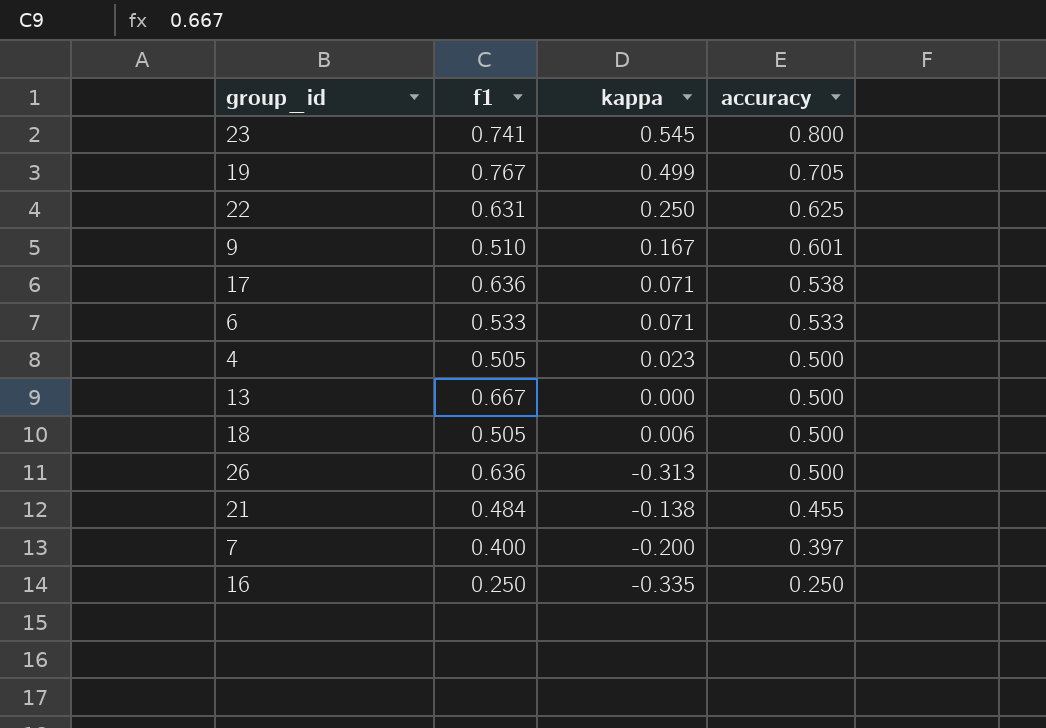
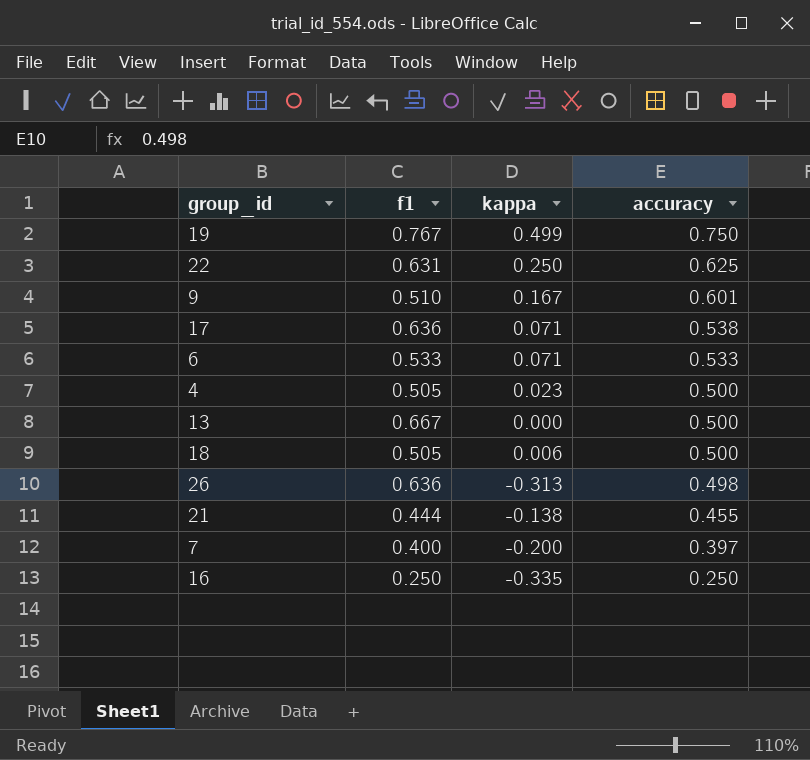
row 23: 0.741 | 0.545 | 0.800 -> none
19 | accuracy: 0.705 -> 0.750
26 | accuracy: 0.500 -> 0.498
21 | f1: 0.484 -> 0.444

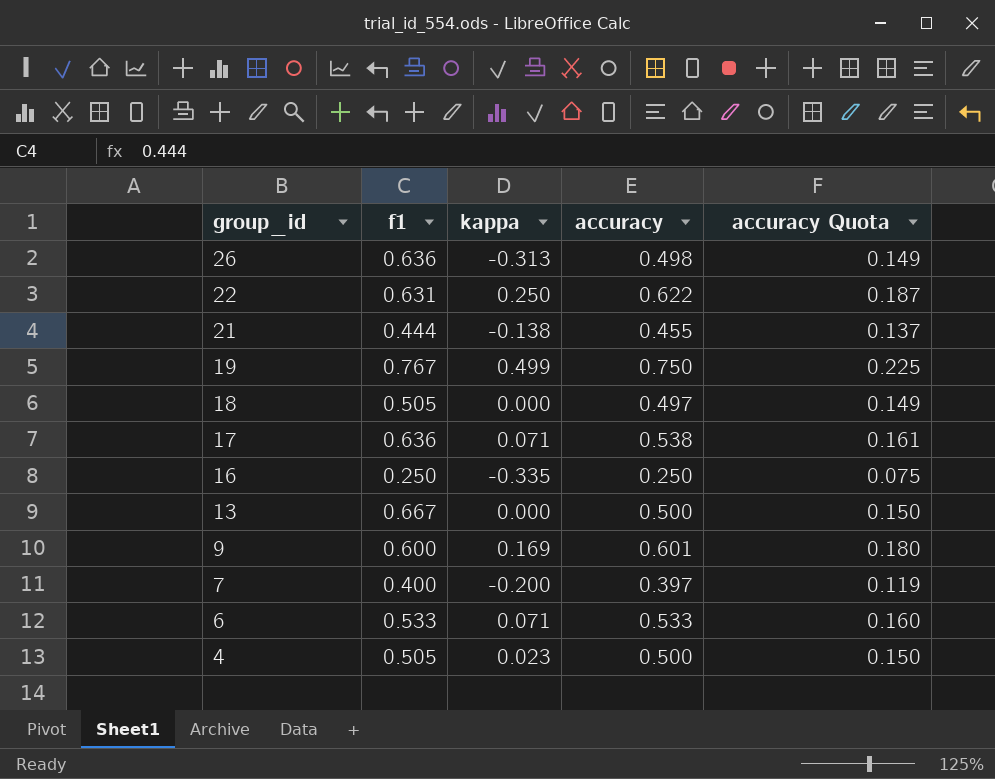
row order: accuracy descending -> group_id descending
column accuracy Quota | formula: none -> [accuracy] * 0.3
22 | accuracy: 0.625 -> 0.622
18 | kappa: 0.006 -> 0.000
18 | accuracy: 0.500 -> 0.497
9 | f1: 0.510 -> 0.600
9 | kappa: 0.167 -> 0.169

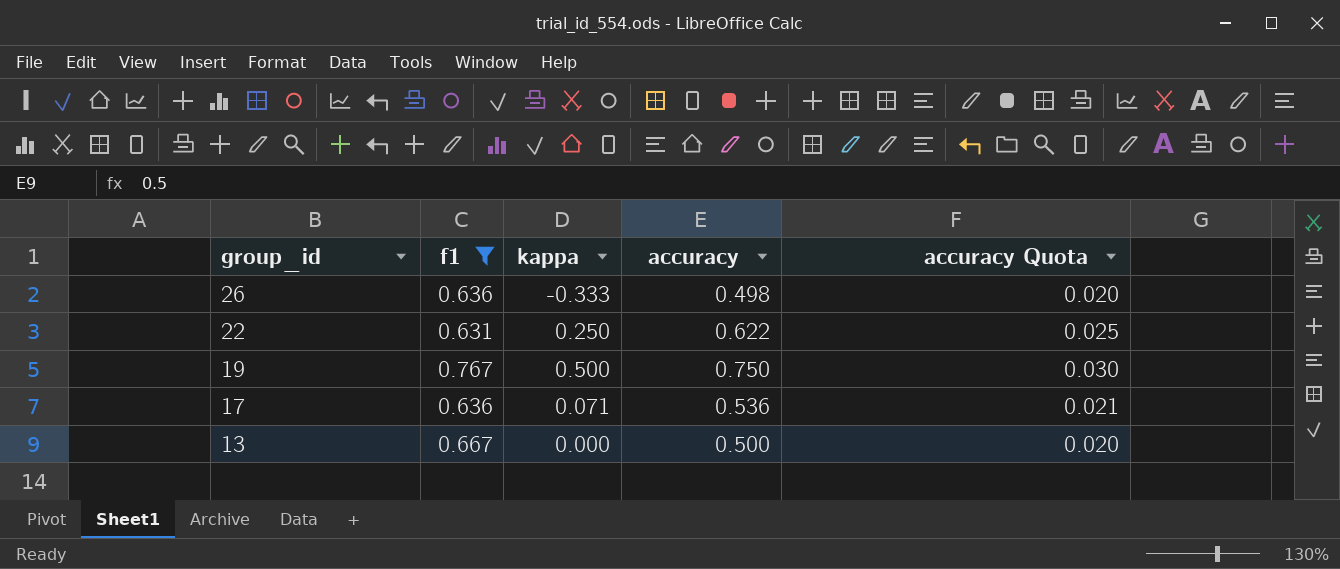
filter: none -> f1 >= 0.631
column accuracy Quota | formula: [accuracy] * 0.3 -> [accuracy] * 0.04
26 | kappa: -0.313 -> -0.333
19 | kappa: 0.499 -> 0.500
17 | accuracy: 0.538 -> 0.536

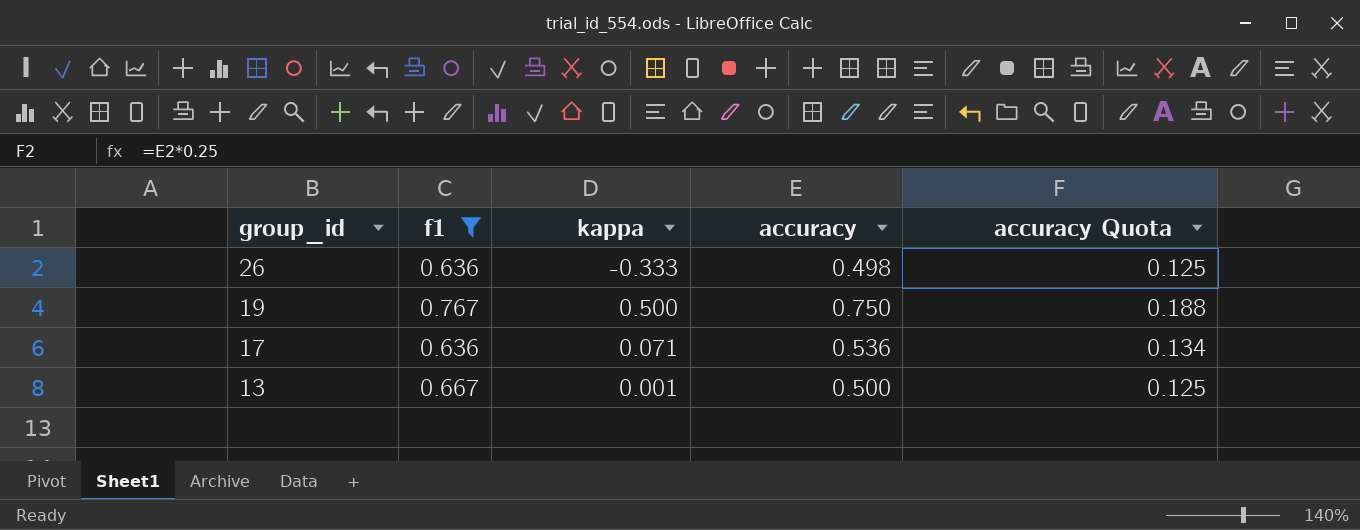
column accuracy Quota | formula: [accuracy] * 0.04 -> [accuracy] * 0.25
row 22: 0.631 | 0.250 | 0.622 | 0.025 -> none
13 | kappa: 0.000 -> 0.001

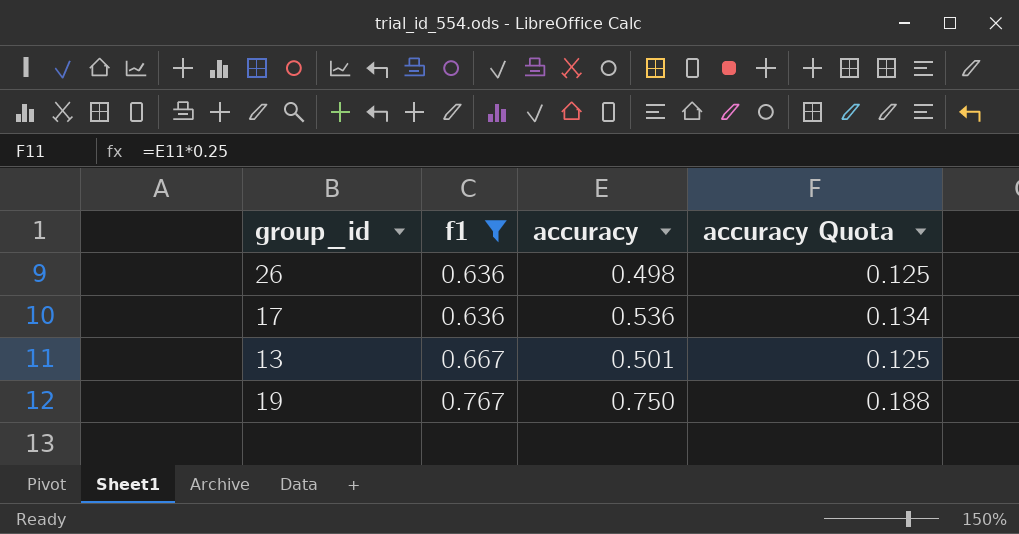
row order: group_id descending -> f1 ascending
column kappa | position: 3 -> none
13 | accuracy: 0.500 -> 0.501

